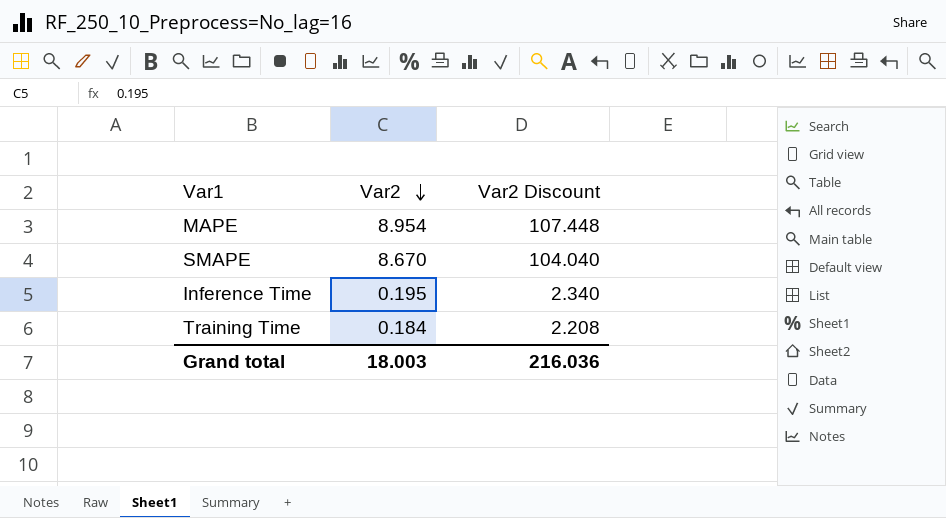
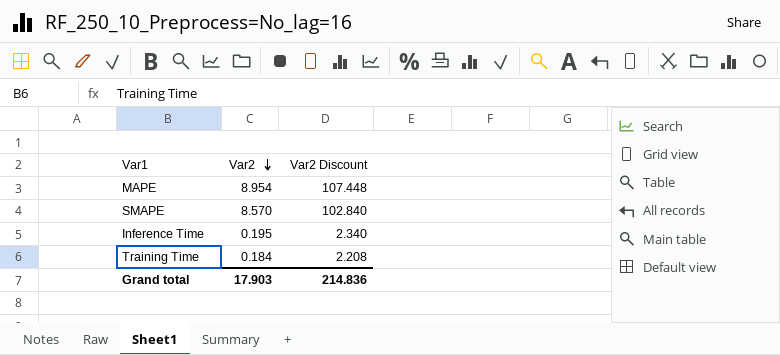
SMAPE | Var2: 8.670 -> 8.570
SMAPE | Var2 Discount: 104.040 -> 102.840
Grand total | Var2: 18.003 -> 17.903
Grand total | Var2 Discount: 216.036 -> 214.836

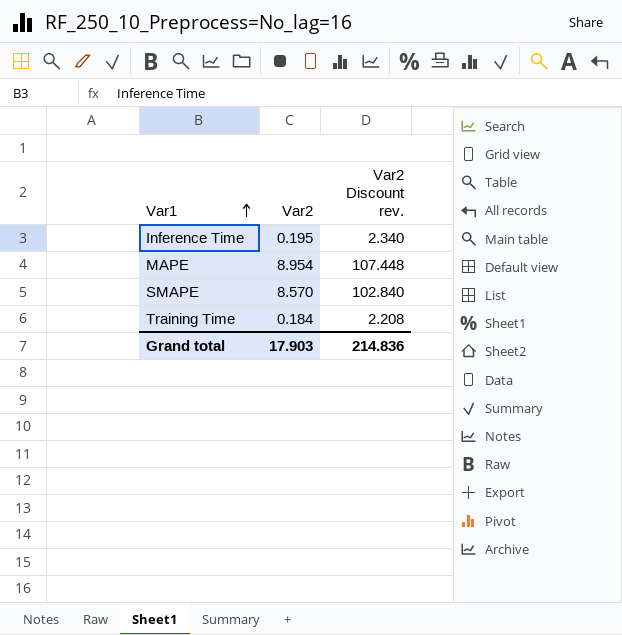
row order: Var2 descending -> Var1 ascending
column name: Var2 Discount -> Var2 Discount rev.

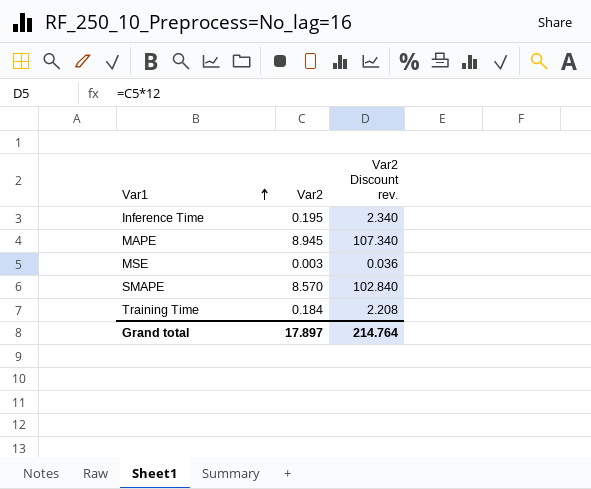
MAPE | Var2: 8.954 -> 8.945
MAPE | Var2 Discount rev.: 107.448 -> 107.340
row MSE: none -> 0.003 | 0.036
Grand total | Var2: 17.903 -> 17.897
Grand total | Var2 Discount rev.: 214.836 -> 214.764

